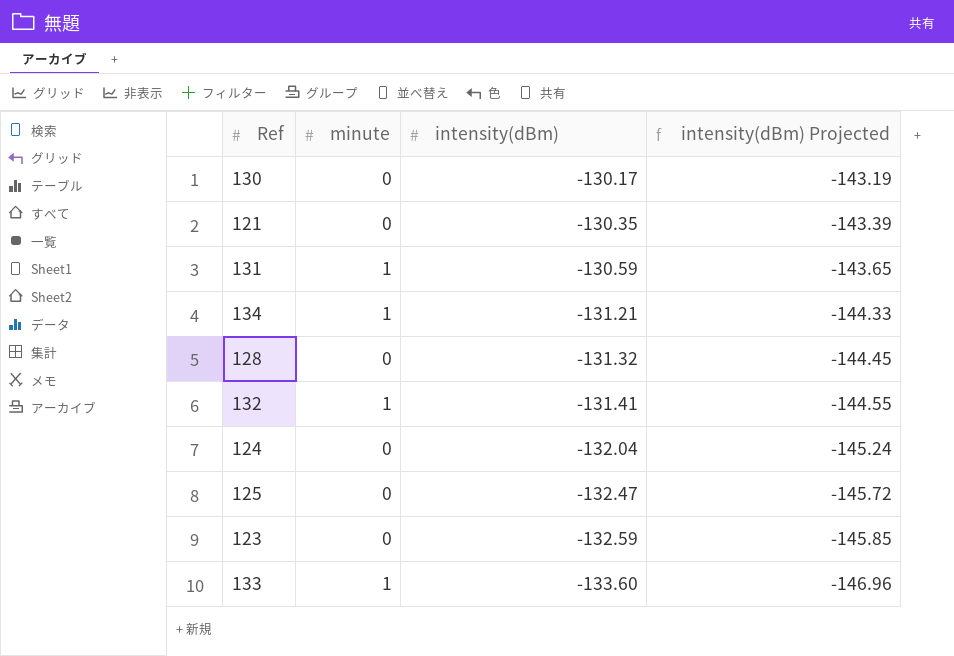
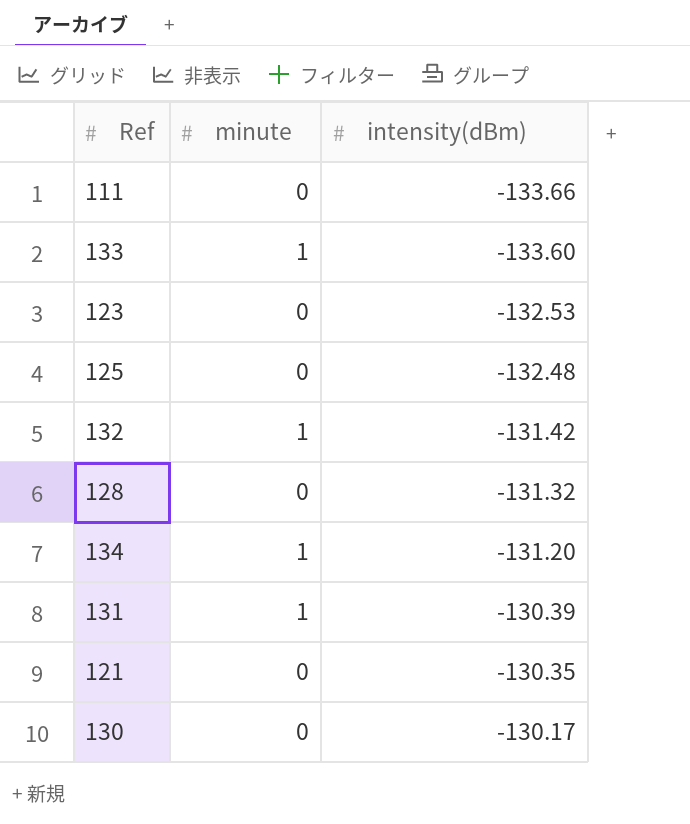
row order: intensity(dBm) descending -> intensity(dBm) ascending
column intensity(dBm) Projected | formula: [intensity(dBm)] * 1.1 -> none
row 124: 0 | -132.04 | -145.24 -> none
row 111: none -> 0 | -133.66
123 | intensity(dBm): -132.59 -> -132.53
125 | intensity(dBm): -132.47 -> -132.48
132 | intensity(dBm): -131.41 -> -131.42
134 | intensity(dBm): -131.21 -> -131.20
131 | intensity(dBm): -130.59 -> -130.39

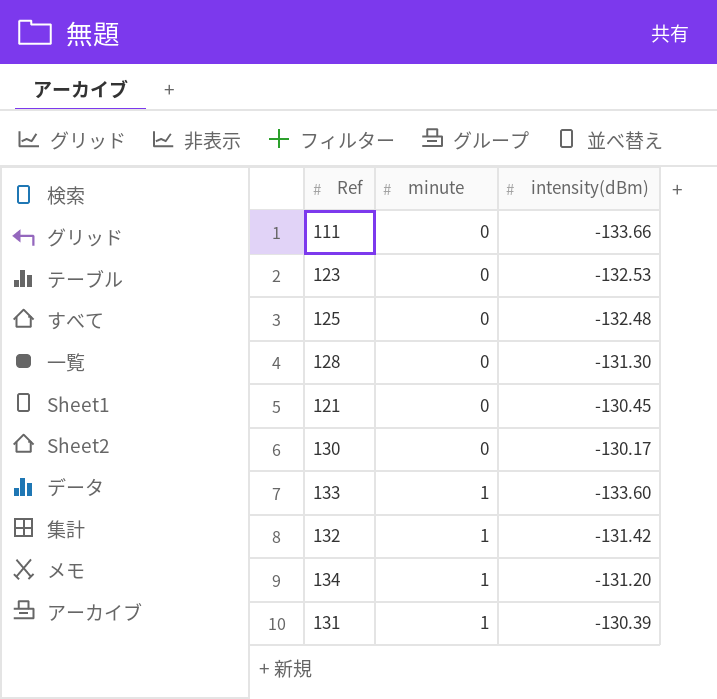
row order: intensity(dBm) ascending -> minute ascending
128 | intensity(dBm): -131.32 -> -131.30
121 | intensity(dBm): -130.35 -> -130.45

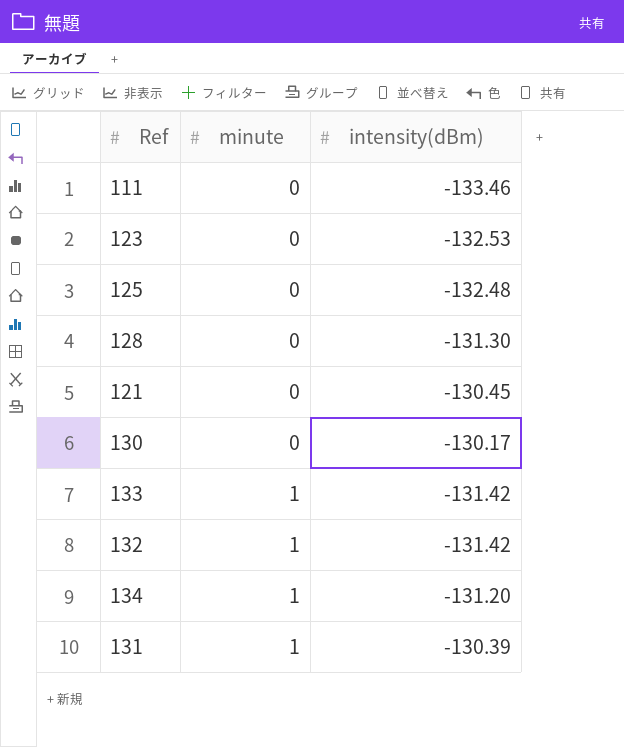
111 | intensity(dBm): -133.66 -> -133.46
133 | intensity(dBm): -133.60 -> -131.42

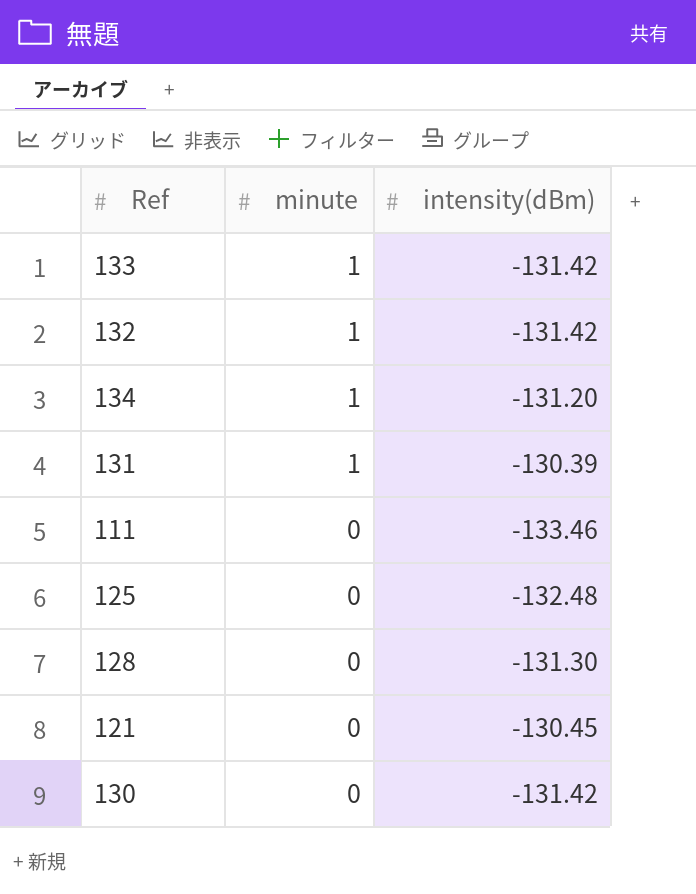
row order: minute ascending -> minute descending
row 123: 0 | -132.53 -> none
130 | intensity(dBm): -130.17 -> -131.42

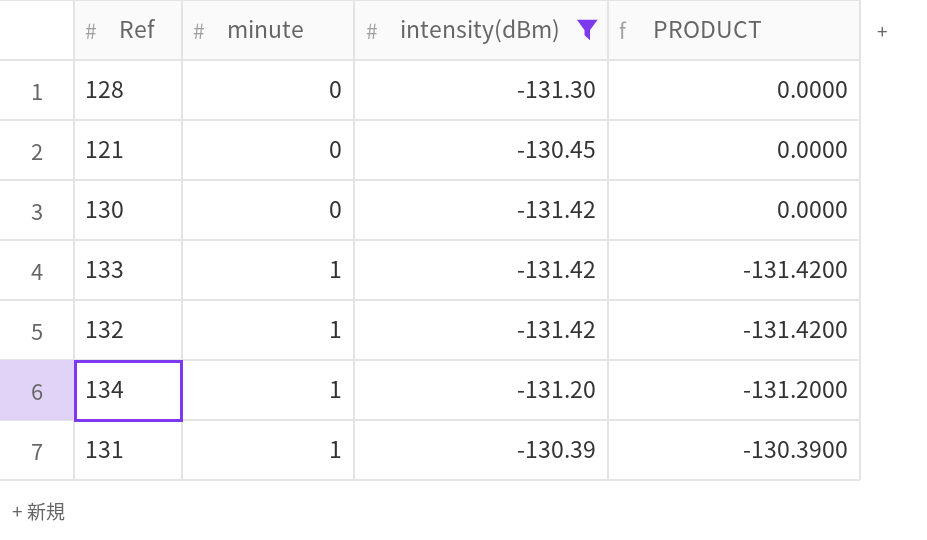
filter: none -> intensity(dBm) >= -131.42
row order: minute descending -> minute ascending
column PRODUCT | formula: none -> [minute] * [intensity(dBm)]

